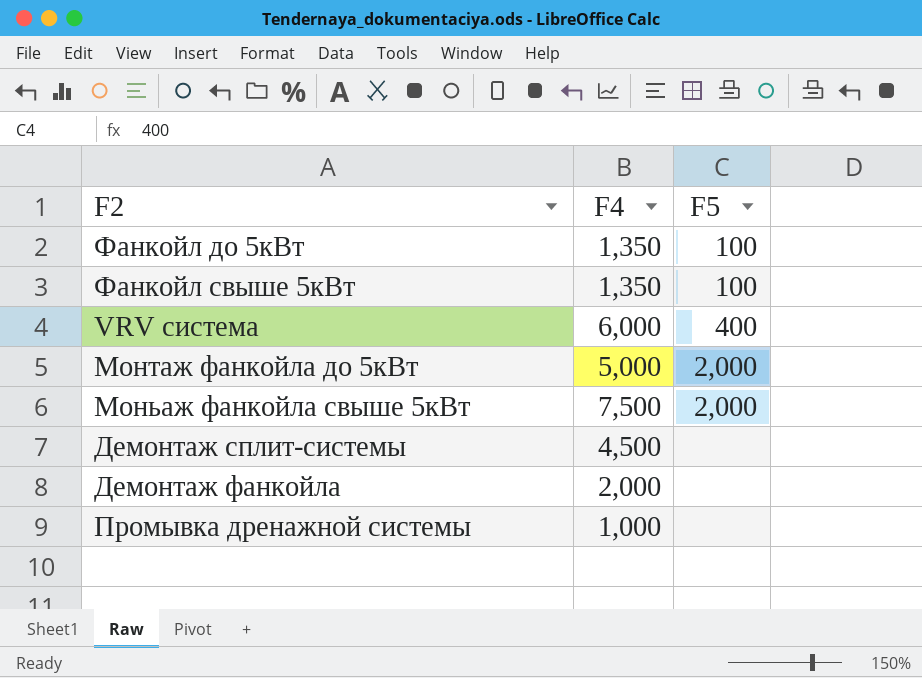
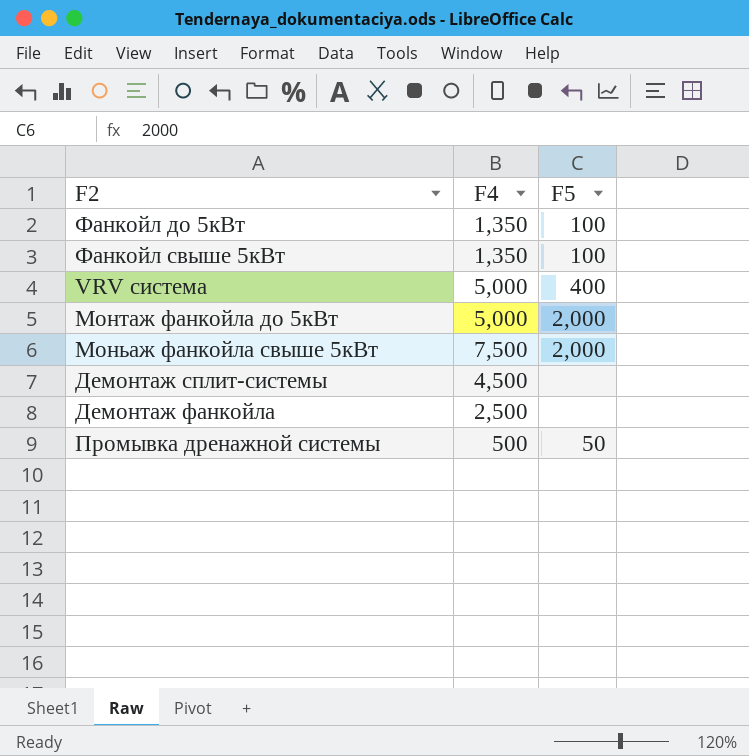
VRV система | F4: 6,000 -> 5,000
Демонтаж фанкойла | F4: 2,000 -> 2,500
Промывка дренажной системы | F4: 1,000 -> 500
Промывка дренажной системы | F5: none -> 50

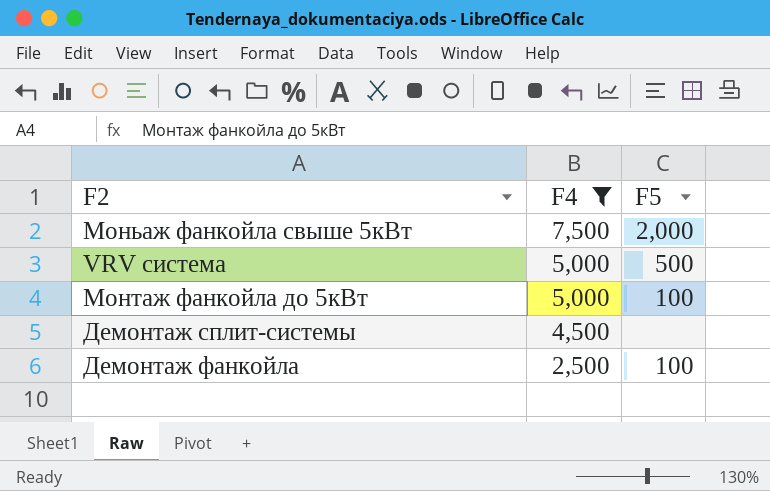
filter: none -> F4 >= 2,500
row order: none -> F4 descending
VRV система | F5: 400 -> 500
Монтаж фанкойла до 5кВт | F5: 2,000 -> 100
Демонтаж фанкойла | F5: none -> 100

